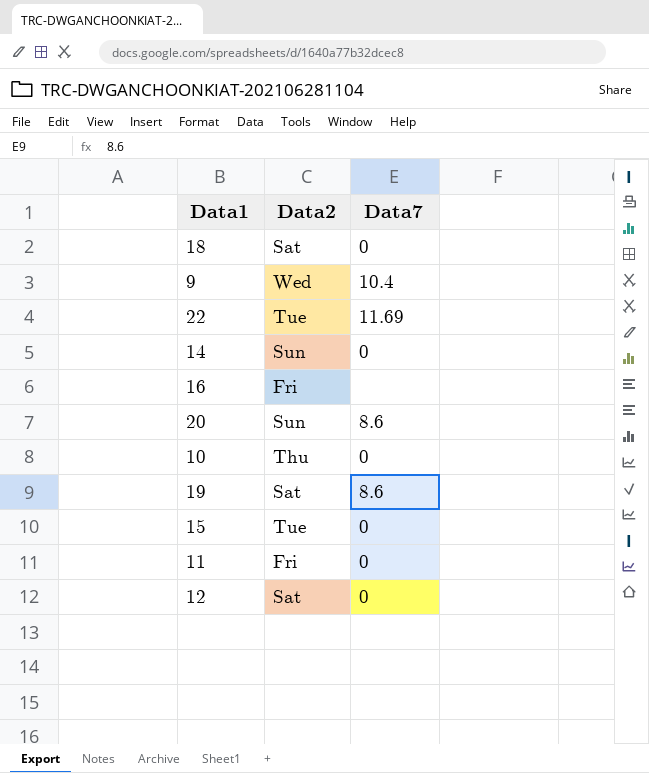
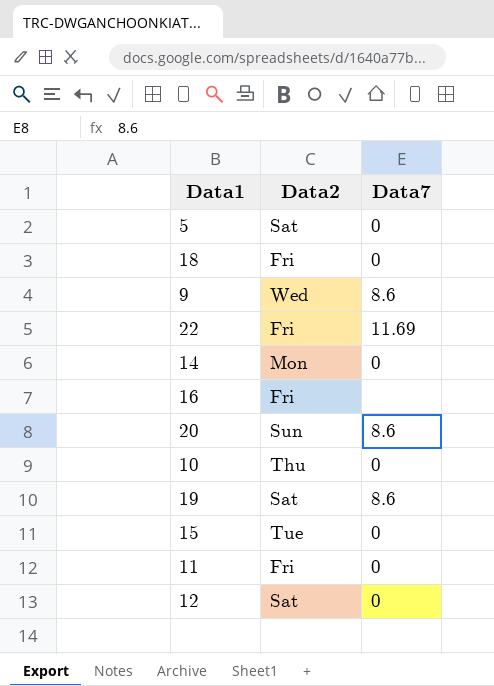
row 5: none -> Sat | 0
18 | Data2: Sat -> Fri
9 | Data7: 10.4 -> 8.6
22 | Data2: Tue -> Fri
14 | Data2: Sun -> Mon

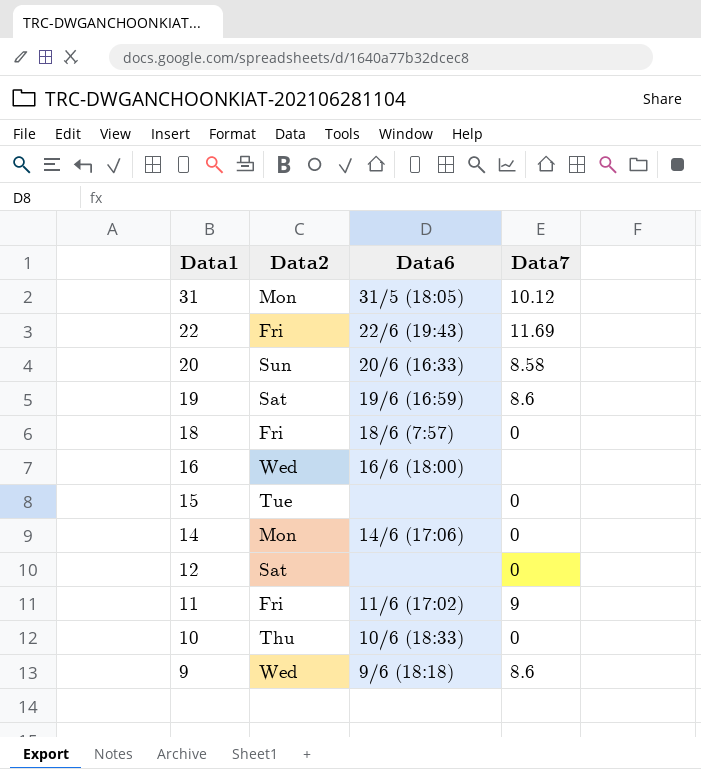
row order: none -> Data1 descending
column Data6 | position: none -> 3
row 5: Sat | 0 -> none
row 31: none -> Mon | 31/5 (18:05) | 10.12
20 | Data7: 8.6 -> 8.58
16 | Data2: Fri -> Wed
11 | Data7: 0 -> 9

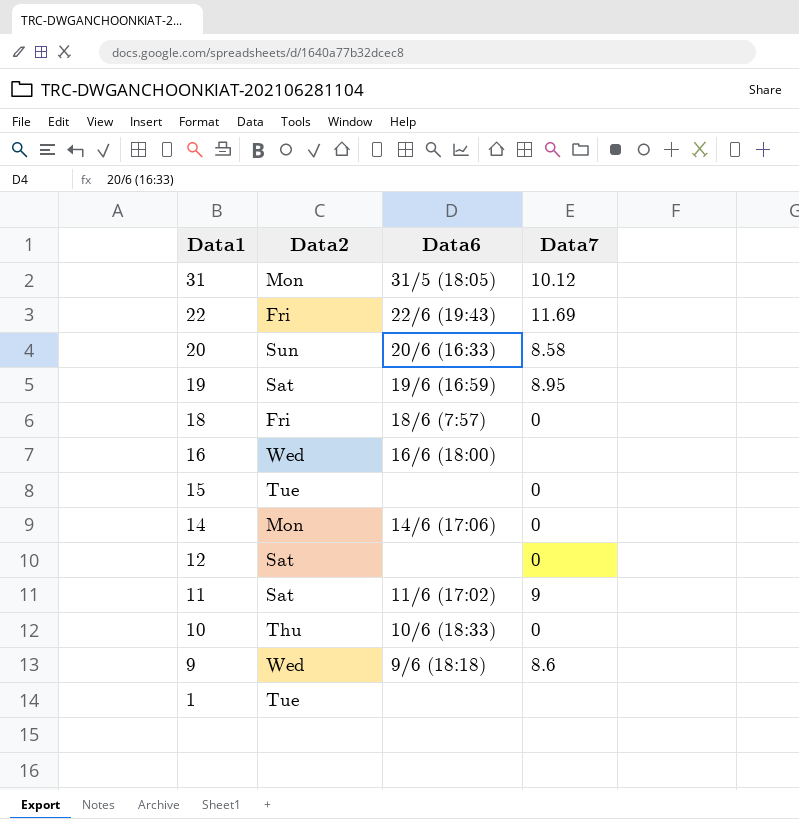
19 | Data7: 8.6 -> 8.95
11 | Data2: Fri -> Sat
row 1: none -> Tue | none | none

